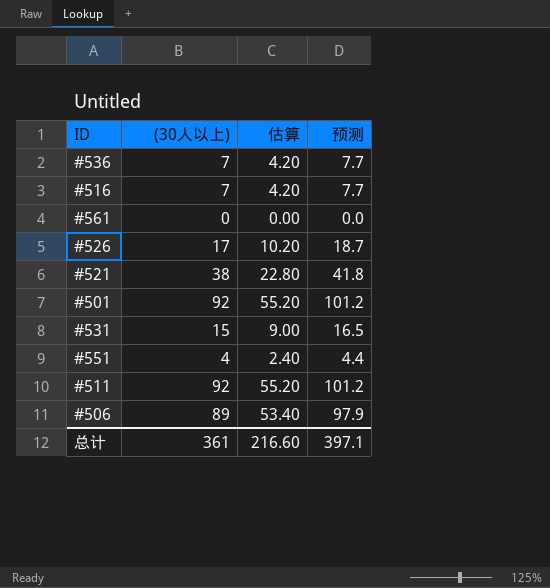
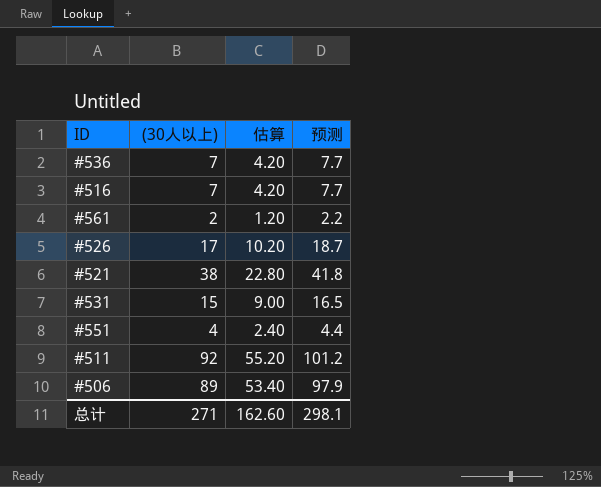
row #501: 92 | 55.20 | 101.2 -> none
#561 | (30人以上): 0 -> 2
#561 | 估算: 0.00 -> 1.20
#561 | 预测: 0.0 -> 2.2
总计 | (30人以上): 361 -> 271
总计 | 估算: 216.60 -> 162.60
总计 | 预测: 397.1 -> 298.1

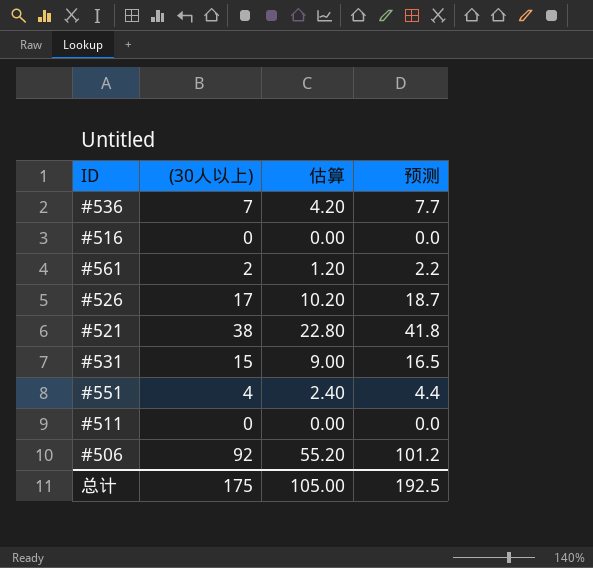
#516 | (30人以上): 7 -> 0
#516 | 估算: 4.20 -> 0.00
#516 | 预测: 7.7 -> 0.0
#511 | (30人以上): 92 -> 0
#511 | 估算: 55.20 -> 0.00
#511 | 预测: 101.2 -> 0.0
#506 | (30人以上): 89 -> 92
#506 | 估算: 53.40 -> 55.20
#506 | 预测: 97.9 -> 101.2
总计 | (30人以上): 271 -> 175
总计 | 估算: 162.60 -> 105.00
总计 | 预测: 298.1 -> 192.5

